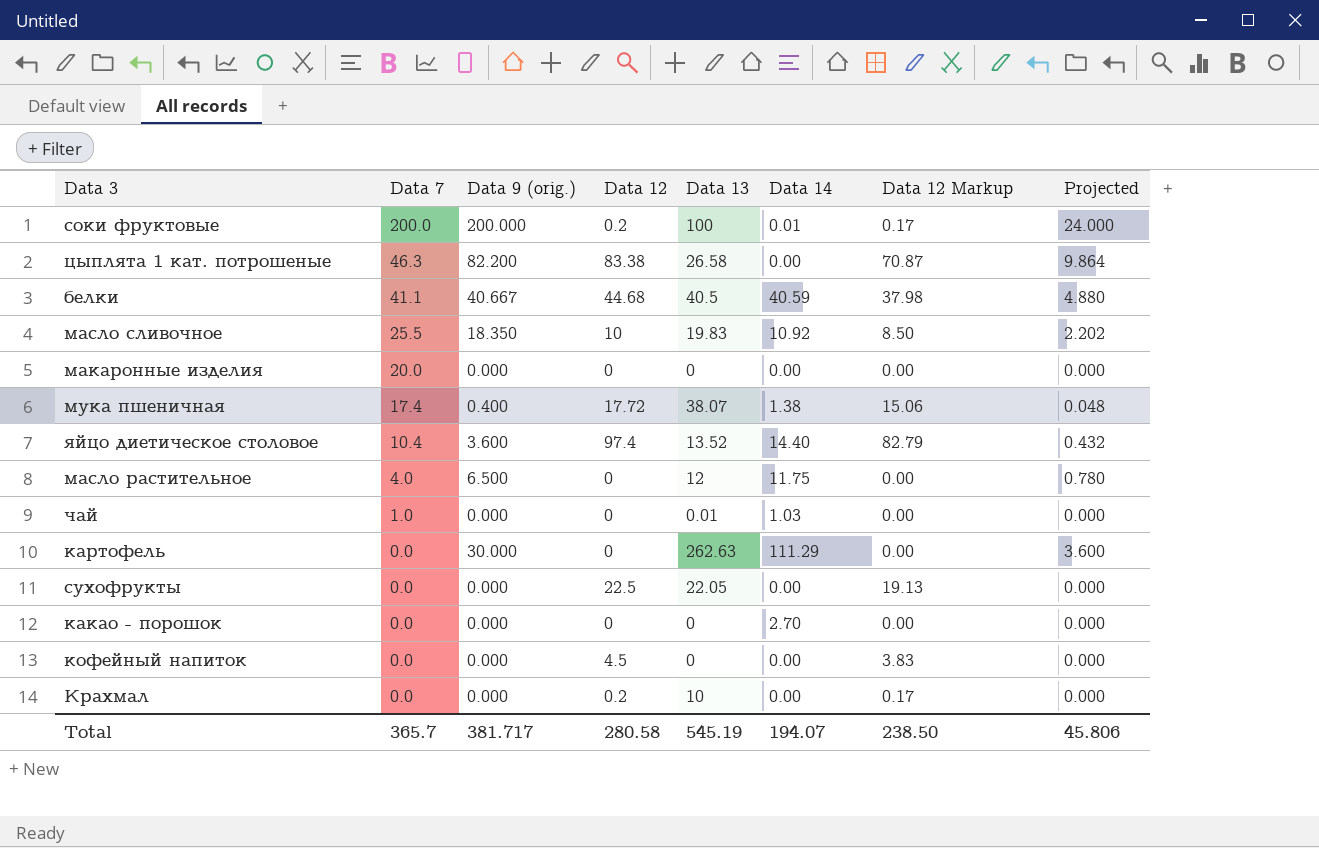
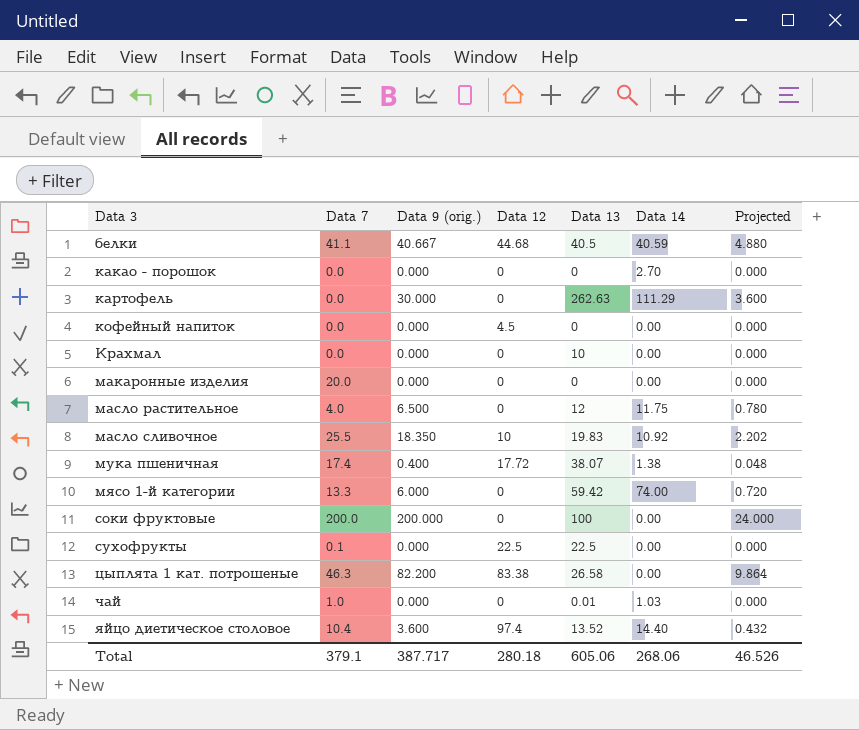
row order: Data 7 descending -> Data 3 ascending
column Data 12 Markup | formula: [Data 12] * 0.85 -> none
Крахмал | Data 12: 0.2 -> 0
row мясо 1-й категории: none -> 13.3 | 6.000 | 0 | 59.42 | 74.00 | 0.720
соки фруктовые | Data 12: 0.2 -> 0
соки фруктовые | Data 14: 0.01 -> 0.00
сухофрукты | Data 7: 0.0 -> 0.1
сухофрукты | Data 13: 22.05 -> 22.5
Total | Data 7: 365.7 -> 379.1
Total | Data 9 (orig.): 381.717 -> 387.717
Total | Data 12: 280.58 -> 280.18
Total | Data 13: 545.19 -> 605.06
Total | Data 14: 194.07 -> 268.06
Total | Projected: 45.806 -> 46.526

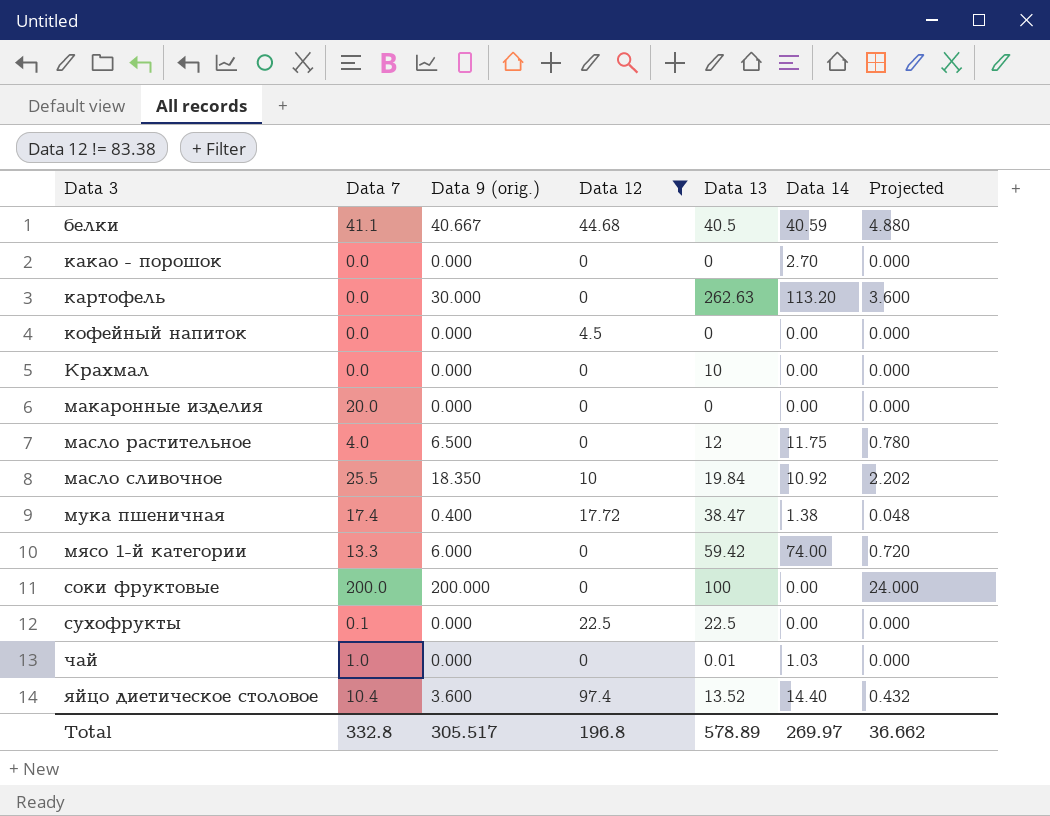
filter: none -> Data 12 != 83.38
картофель | Data 14: 111.29 -> 113.20
масло сливочное | Data 13: 19.83 -> 19.84
мука пшеничная | Data 13: 38.07 -> 38.47
Total | Data 7: 379.1 -> 332.8
Total | Data 9 (orig.): 387.717 -> 305.517
Total | Data 12: 280.18 -> 196.8
Total | Data 13: 605.06 -> 578.89
Total | Data 14: 268.06 -> 269.97
Total | Projected: 46.526 -> 36.662

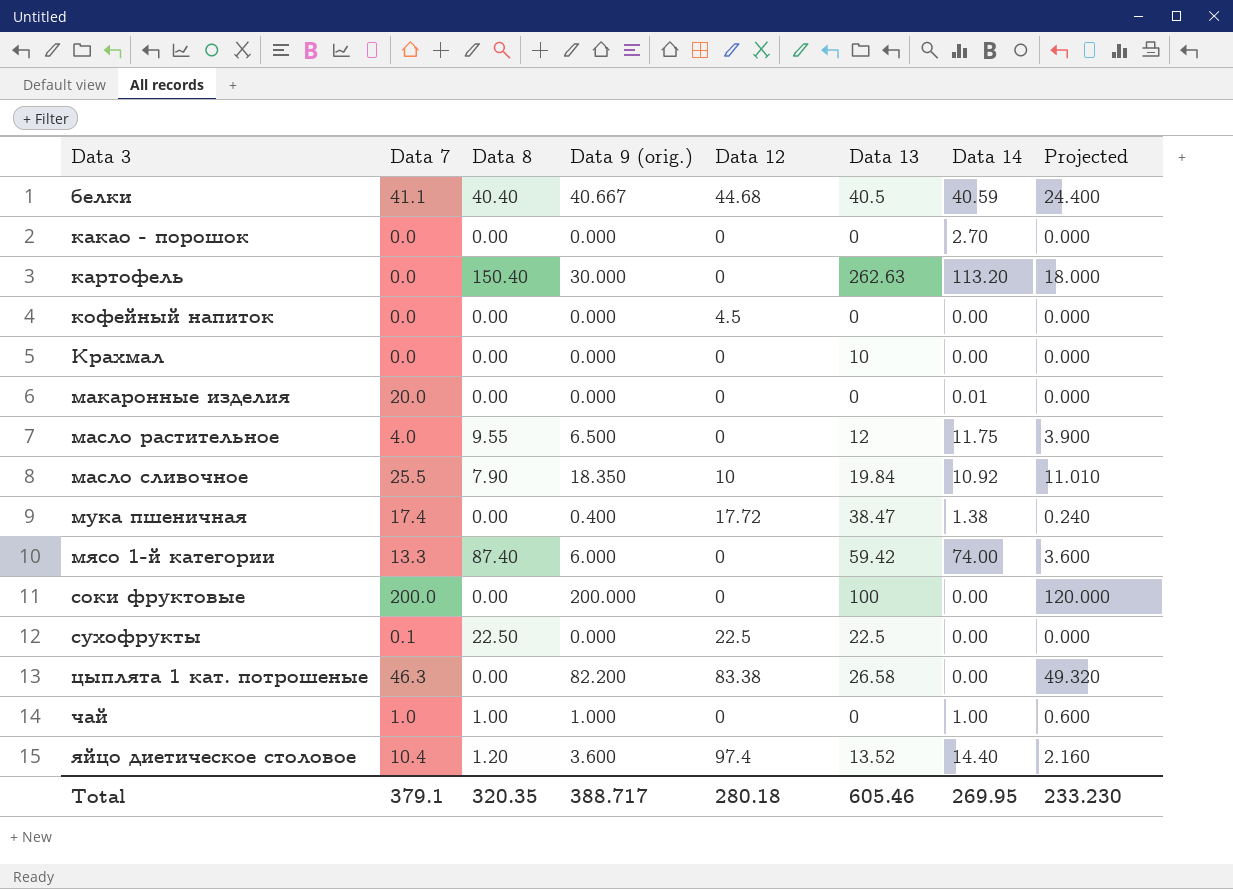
filter: Data 12 != 83.38 -> none
column Data 8 | position: none -> 3
column Projected | formula: [Data 9 (orig.)] * 0.12 -> [Data 9 (orig.)] * 0.6
макаронные изделия | Data 14: 0.00 -> 0.01
чай | Data 9 (orig.): 0.000 -> 1.000
чай | Data 13: 0.01 -> 0
чай | Data 14: 1.03 -> 1.00
Total | Data 7: 332.8 -> 379.1
Total | Data 9 (orig.): 305.517 -> 388.717
Total | Data 12: 196.8 -> 280.18
Total | Data 13: 578.89 -> 605.46
Total | Data 14: 269.97 -> 269.95
Total | Projected: 36.662 -> 233.230

